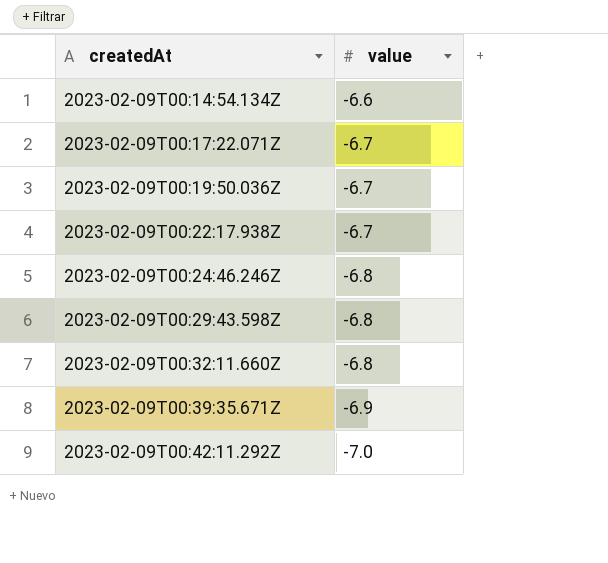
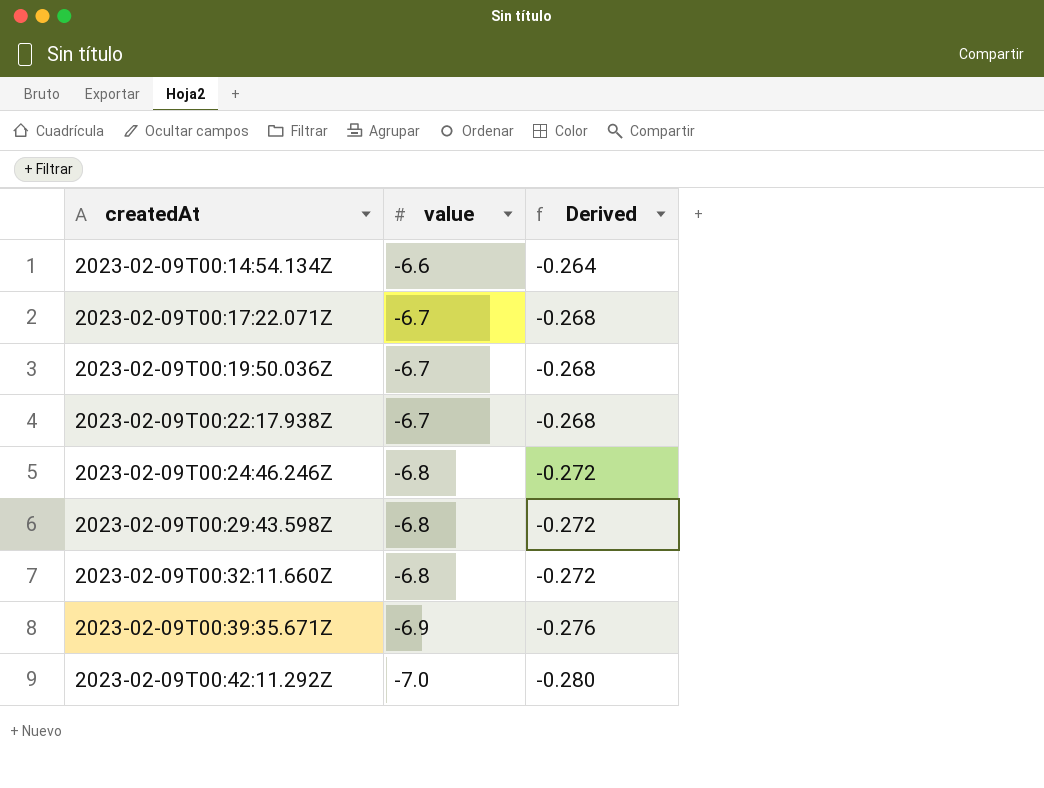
column Derived | formula: none -> [value] * 0.04

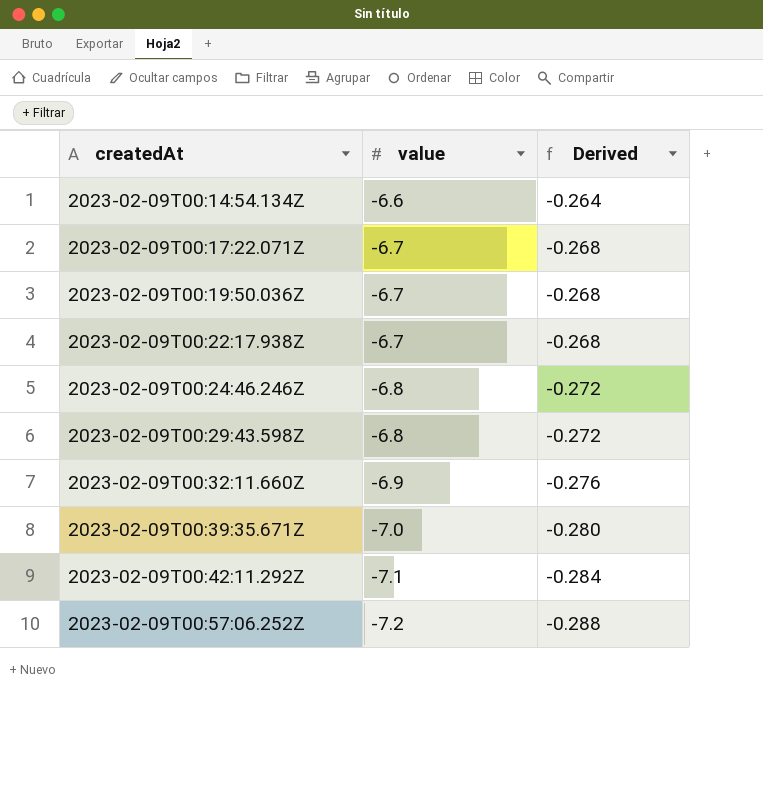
2023-02-09T00:32:11.660Z | value: -6.8 -> -6.9
2023-02-09T00:32:11.660Z | Derived: -0.272 -> -0.276
2023-02-09T00:39:35.671Z | value: -6.9 -> -7.0
2023-02-09T00:39:35.671Z | Derived: -0.276 -> -0.280
2023-02-09T00:42:11.292Z | value: -7.0 -> -7.1
2023-02-09T00:42:11.292Z | Derived: -0.280 -> -0.284
row 2023-02-09T00:57:06.252Z: none -> -7.2 | -0.288

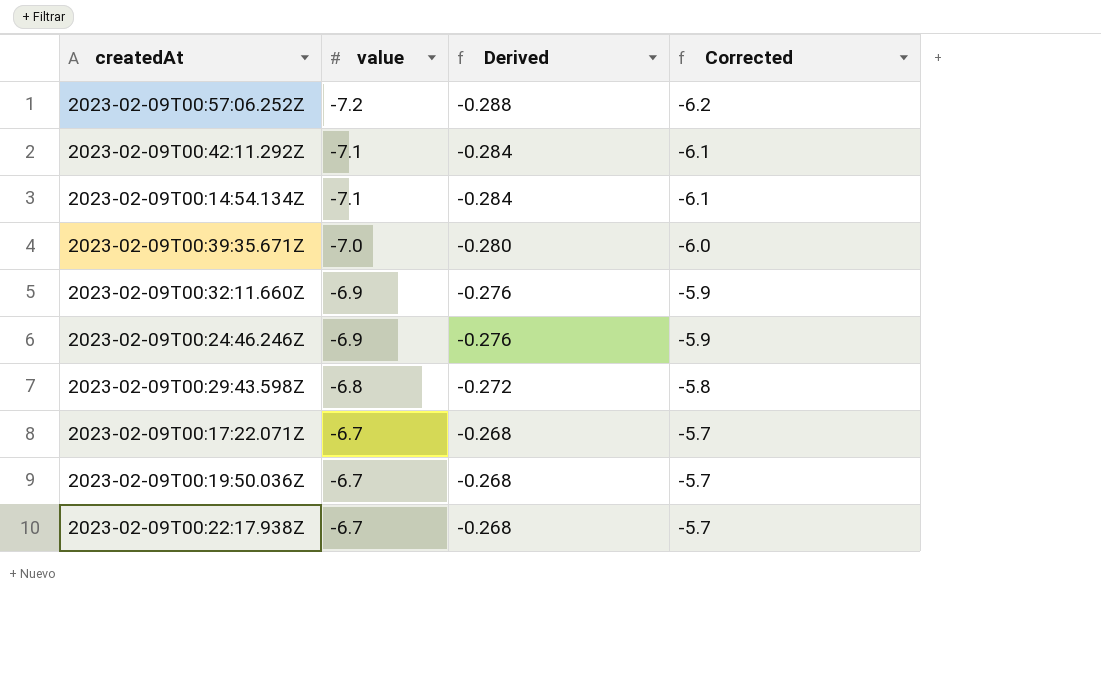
row order: createdAt ascending -> value ascending
column Corrected | formula: none -> [value] + 1
2023-02-09T00:14:54.134Z | value: -6.6 -> -7.1
2023-02-09T00:14:54.134Z | Derived: -0.264 -> -0.284
2023-02-09T00:24:46.246Z | value: -6.8 -> -6.9
2023-02-09T00:24:46.246Z | Derived: -0.272 -> -0.276

